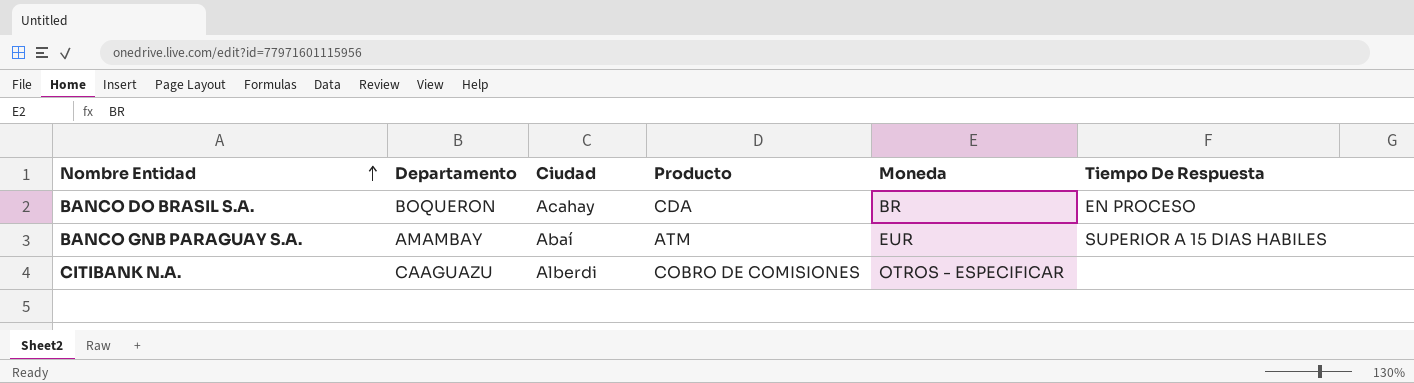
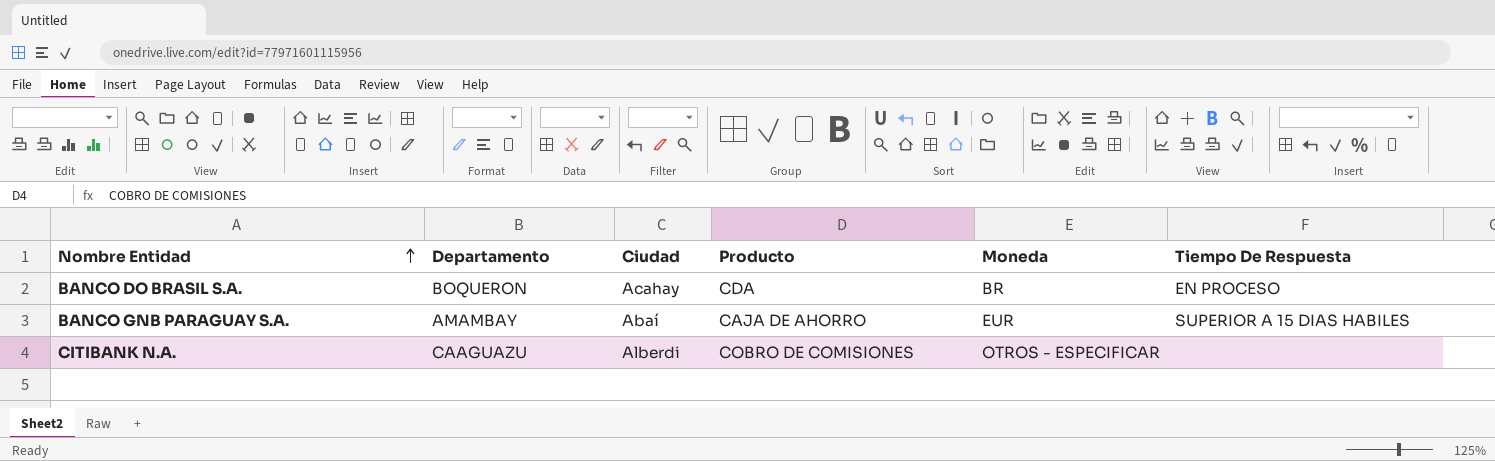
BANCO GNB PARAGUAY S.A. | Producto: ATM -> CAJA DE AHORRO

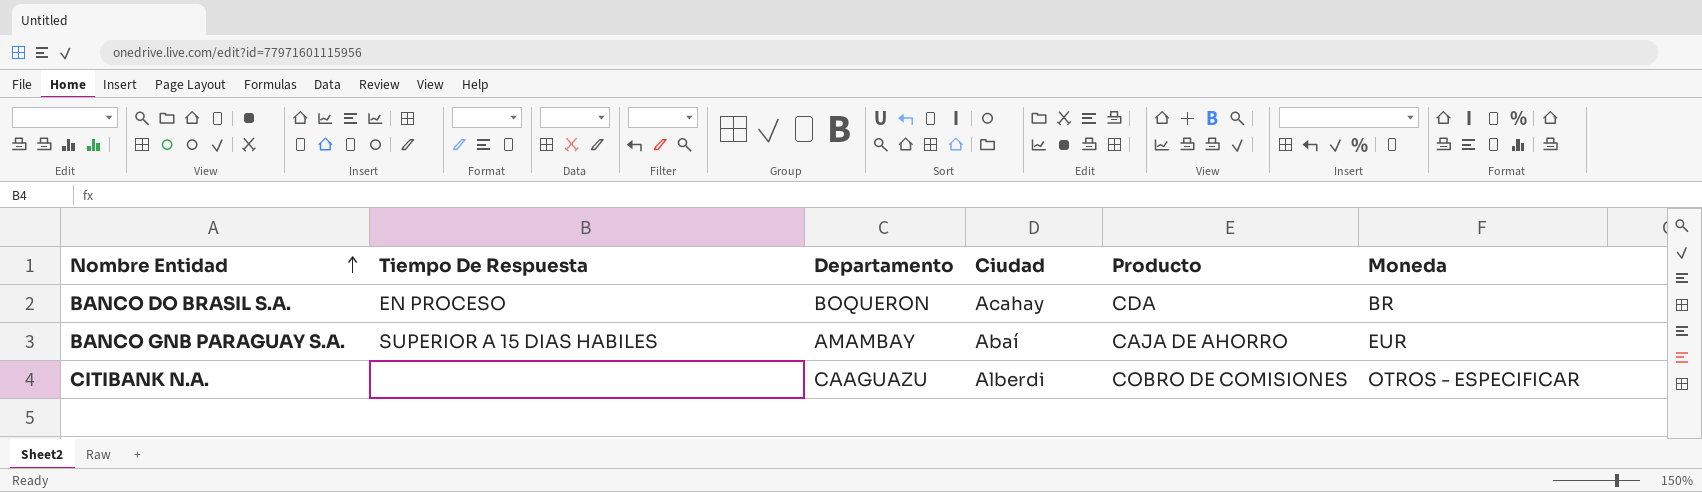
column Tiempo De Respuesta | position: 6 -> 2

